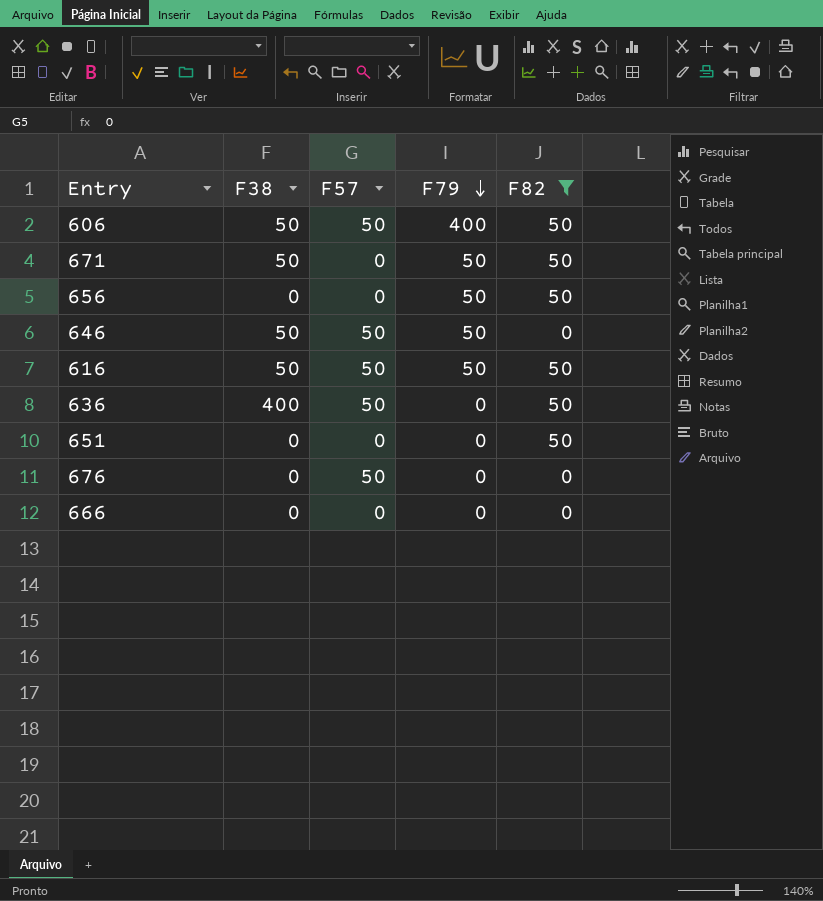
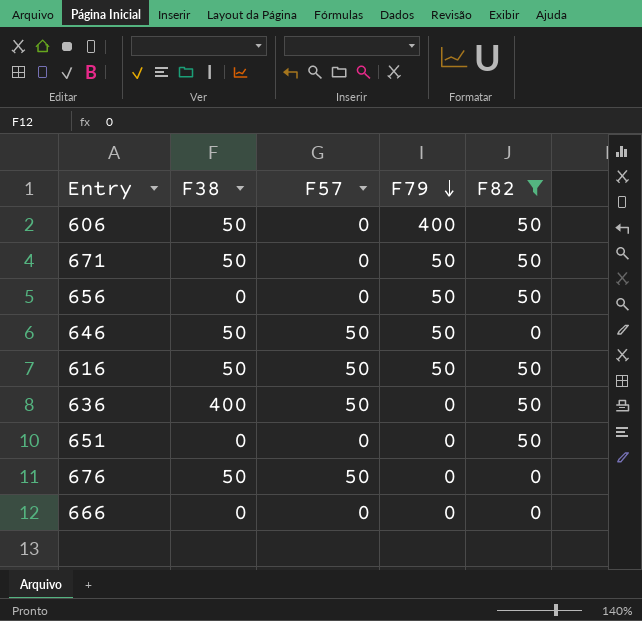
606 | F57: 50 -> 0
676 | F38: 0 -> 50

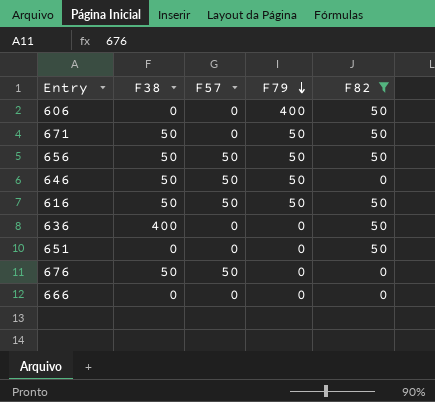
606 | F38: 50 -> 0
656 | F38: 0 -> 50
656 | F57: 0 -> 50
636 | F57: 50 -> 0

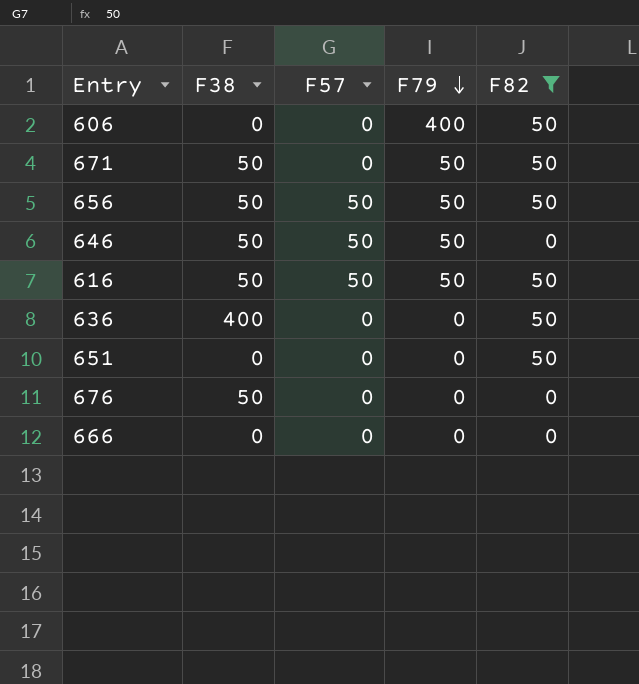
676 | F57: 50 -> 0

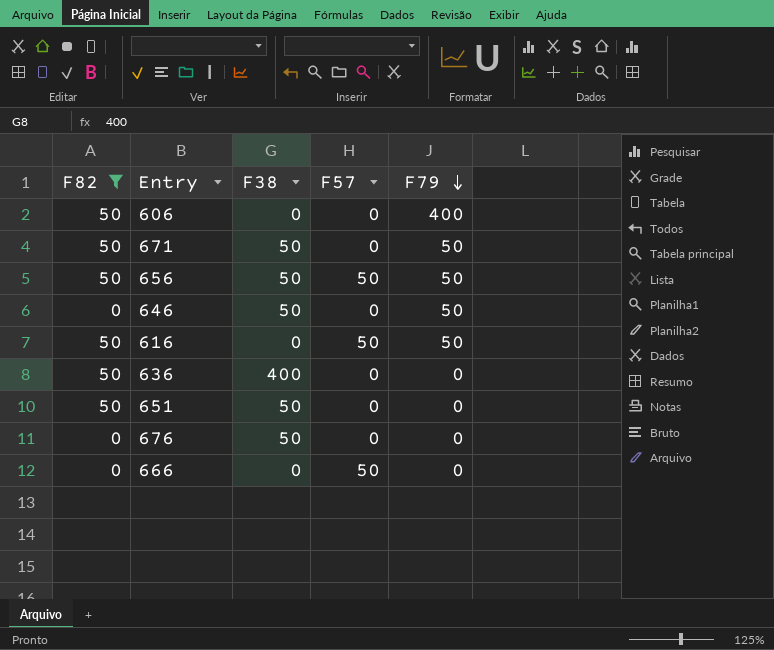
column F82 | position: 5 -> 1
646 | F57: 50 -> 0
616 | F38: 50 -> 0
651 | F38: 0 -> 50
666 | F57: 0 -> 50

